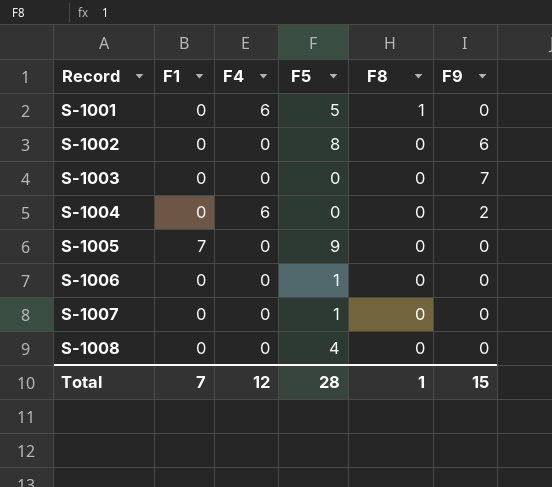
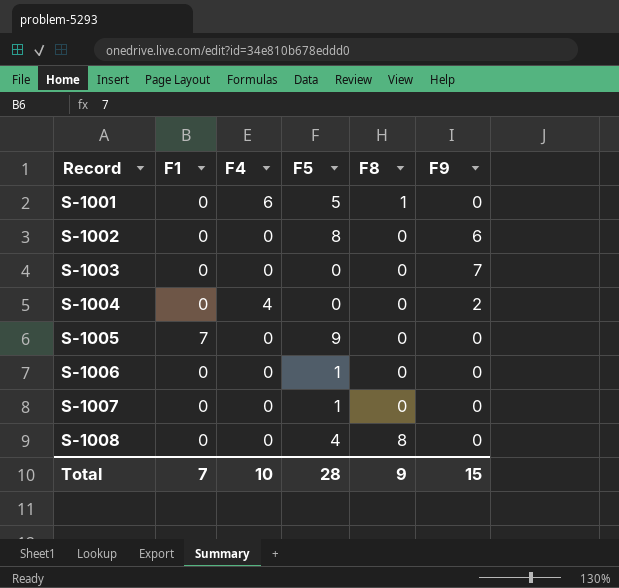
S-1004 | F4: 6 -> 4
S-1008 | F8: 0 -> 8
Total | F4: 12 -> 10
Total | F8: 1 -> 9

